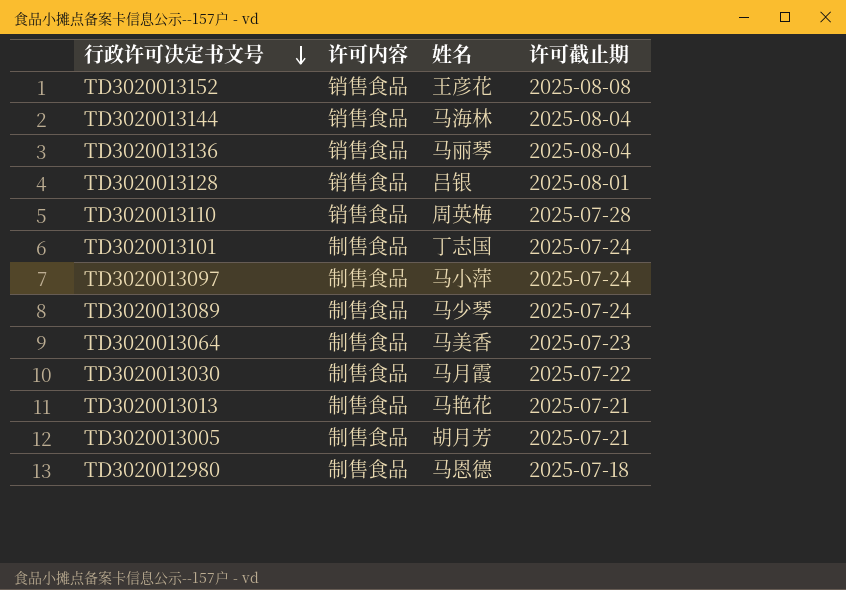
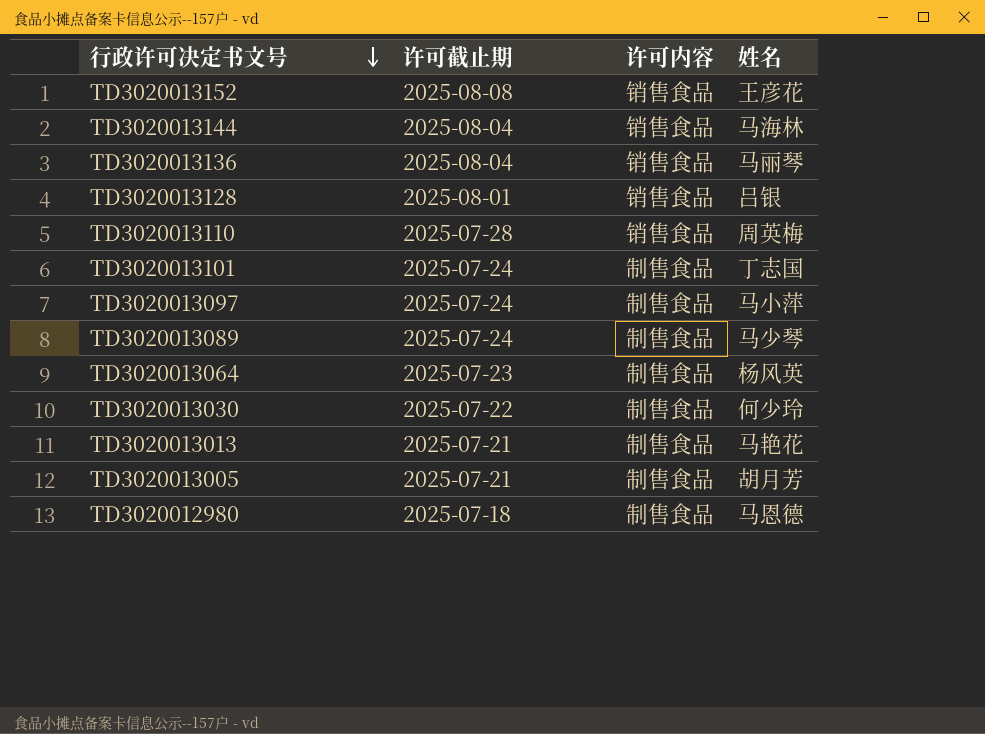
column 许可截止期 | position: 4 -> 2
TD3020013064 | 姓名: 马美香 -> 杨风英
TD3020013030 | 姓名: 马月霞 -> 何少玲

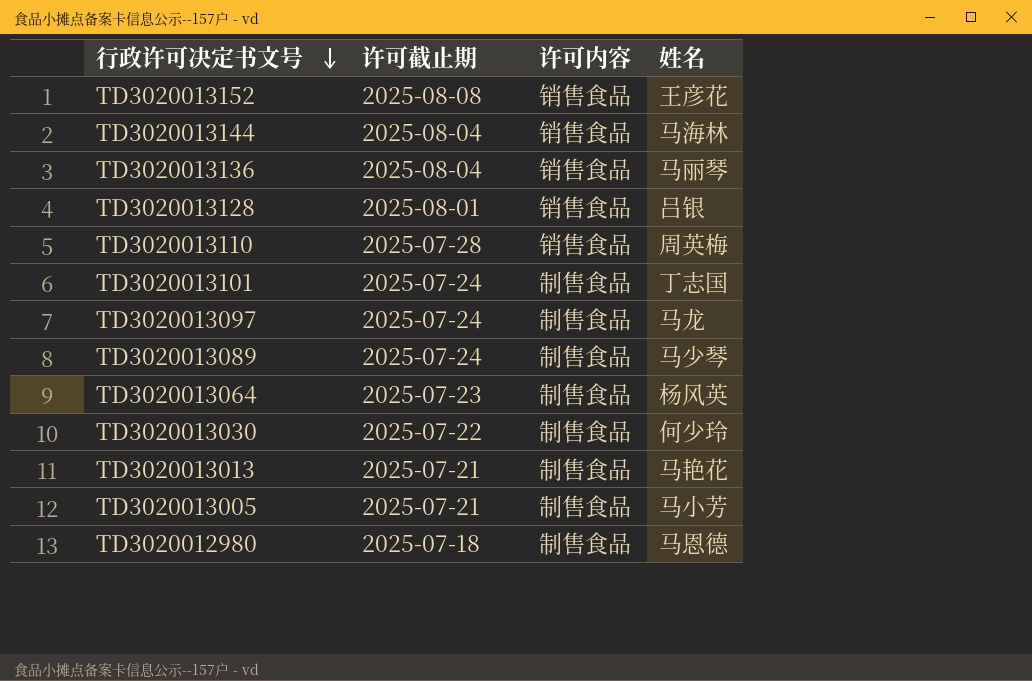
TD3020013097 | 姓名: 马小萍 -> 马龙
TD3020013005 | 姓名: 胡月芳 -> 马小芳

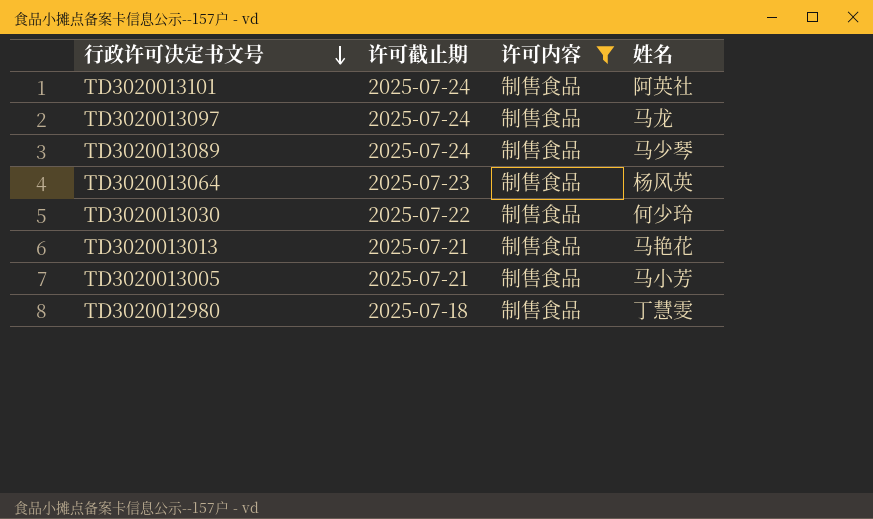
filter: none -> 许可内容 = 制售食品
TD3020013101 | 姓名: 丁志国 -> 阿英社
TD3020012980 | 姓名: 马恩德 -> 丁慧雯

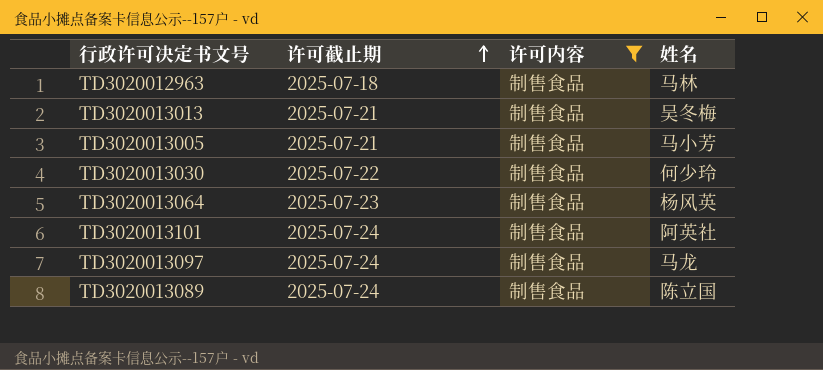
row order: 行政许可决定书文号 descending -> 许可截止期 ascending
row TD3020012980: 2025-07-18 | 制售食品 | 丁慧雯 -> none
row TD3020012963: none -> 2025-07-18 | 制售食品 | 马林
TD3020013013 | 姓名: 马艳花 -> 吴冬梅
TD3020013089 | 姓名: 马少琴 -> 陈立国

